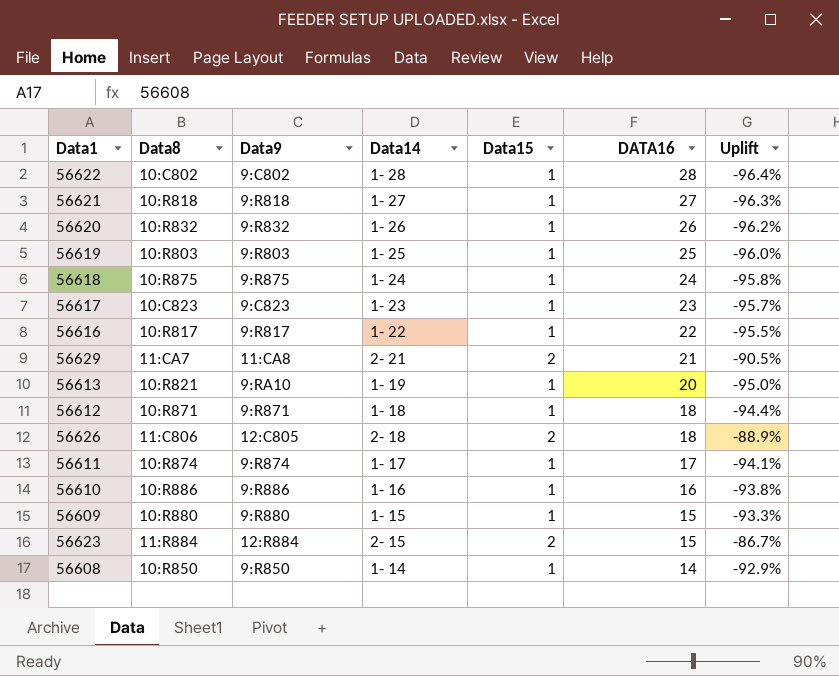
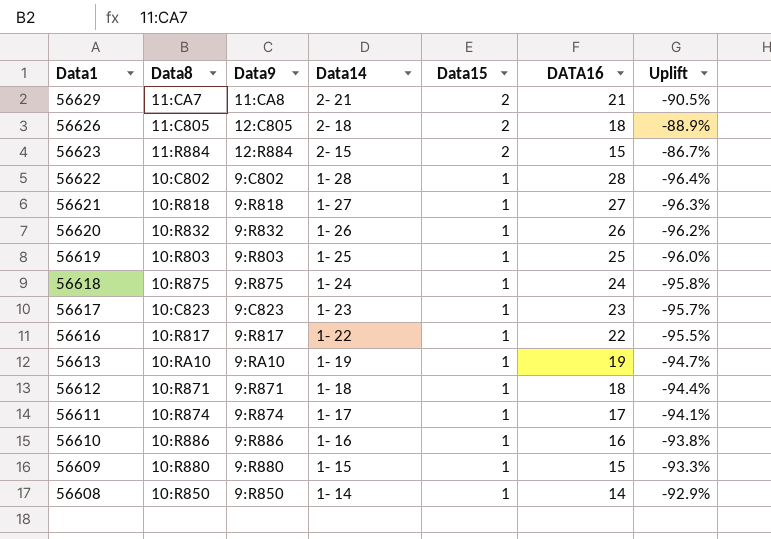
row order: DATA16 descending -> Data1 descending
56626 | Data8: 11:C806 -> 11:C805
56613 | Data8: 10:R821 -> 10:RA10
56613 | DATA16: 20 -> 19
56613 | Uplift: -95.0% -> -94.7%

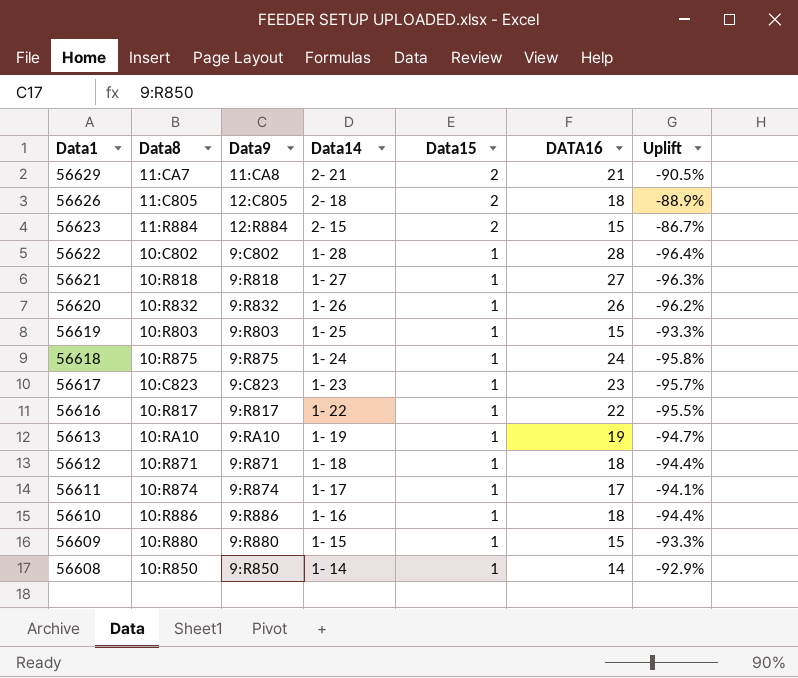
56619 | DATA16: 25 -> 15
56619 | Uplift: -96.0% -> -93.3%
56610 | DATA16: 16 -> 18
56610 | Uplift: -93.8% -> -94.4%

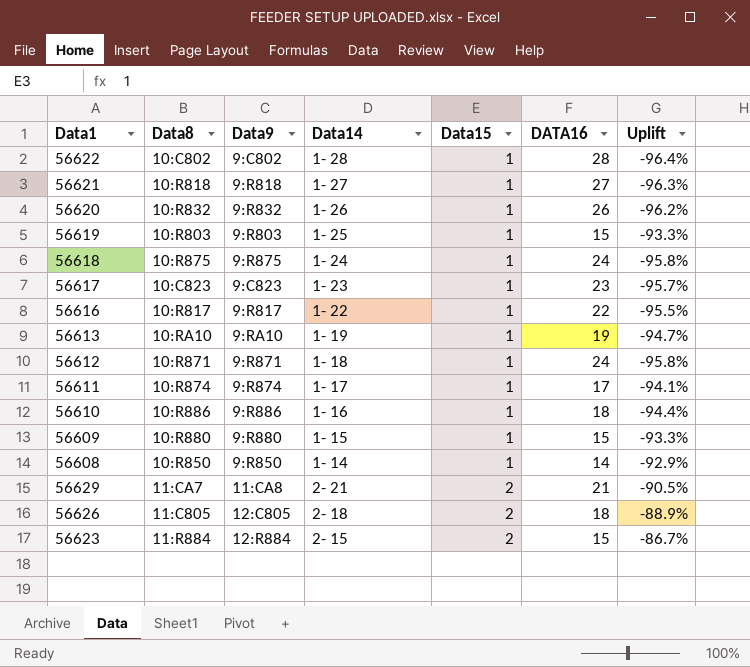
row order: Data1 descending -> Data15 ascending
56612 | DATA16: 18 -> 24
56612 | Uplift: -94.4% -> -95.8%

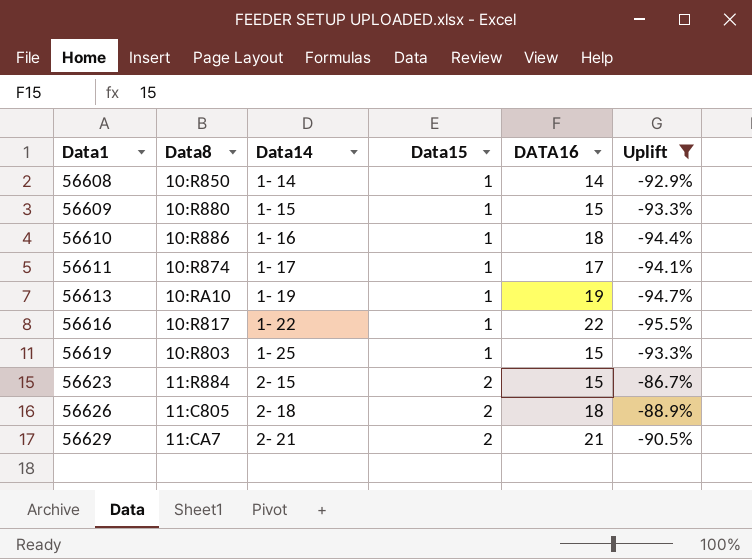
filter: none -> Uplift >= -95.5%
row order: Data15 ascending -> Data1 ascending
column Data9 | position: 3 -> none

